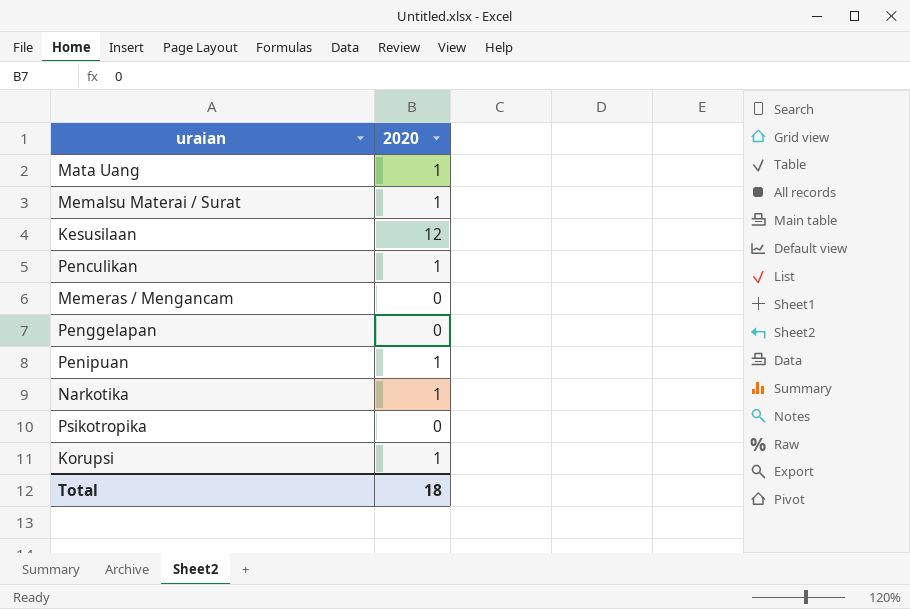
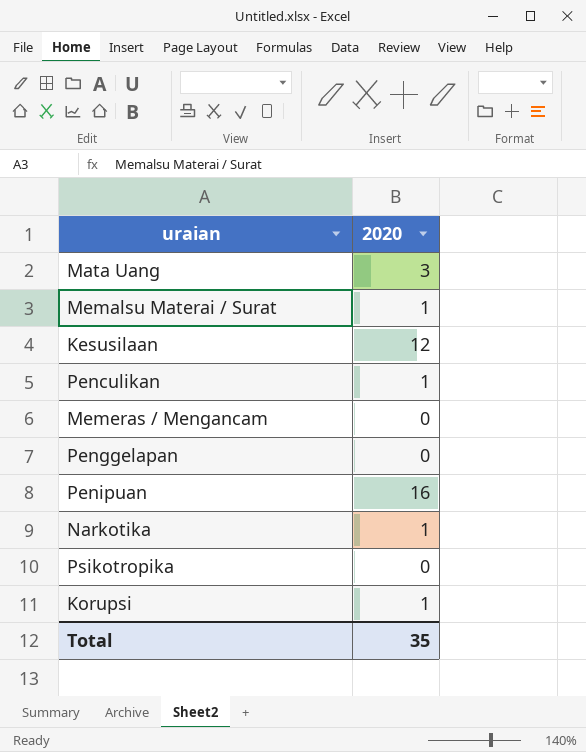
Mata Uang | 2020: 1 -> 3
Penipuan | 2020: 1 -> 16
Total | 2020: 18 -> 35

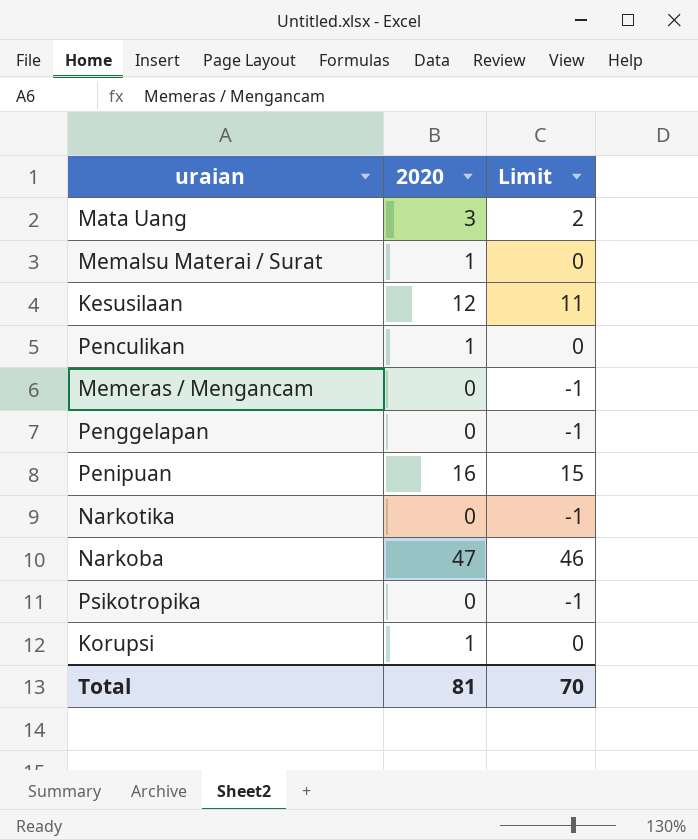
column Limit | formula: none -> [2020] - 1
Narkotika | 2020: 1 -> 0
row Narkoba: none -> 47 | 46
Total | 2020: 35 -> 81

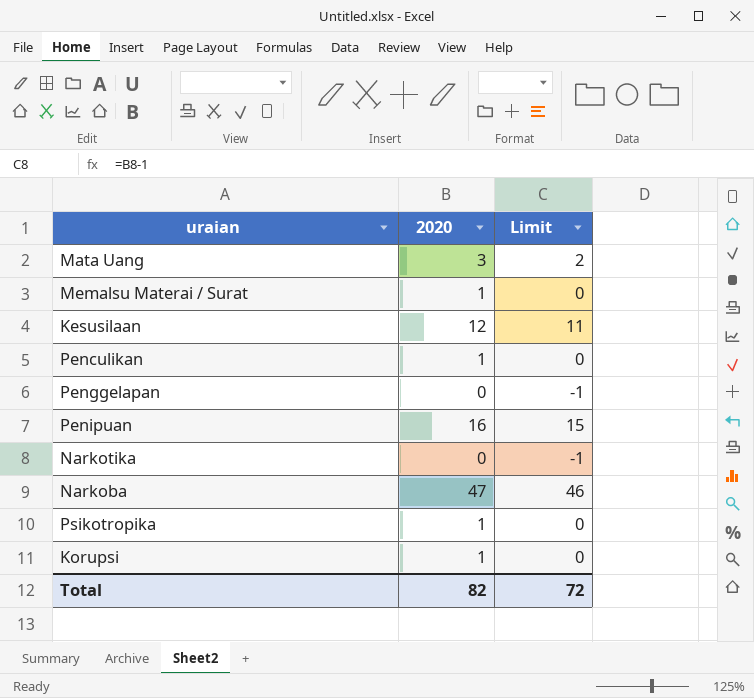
row Memeras / Mengancam: 0 | -1 -> none
Psikotropika | 2020: 0 -> 1
Psikotropika | Limit: -1 -> 0
Total | 2020: 81 -> 82
Total | Limit: 70 -> 72

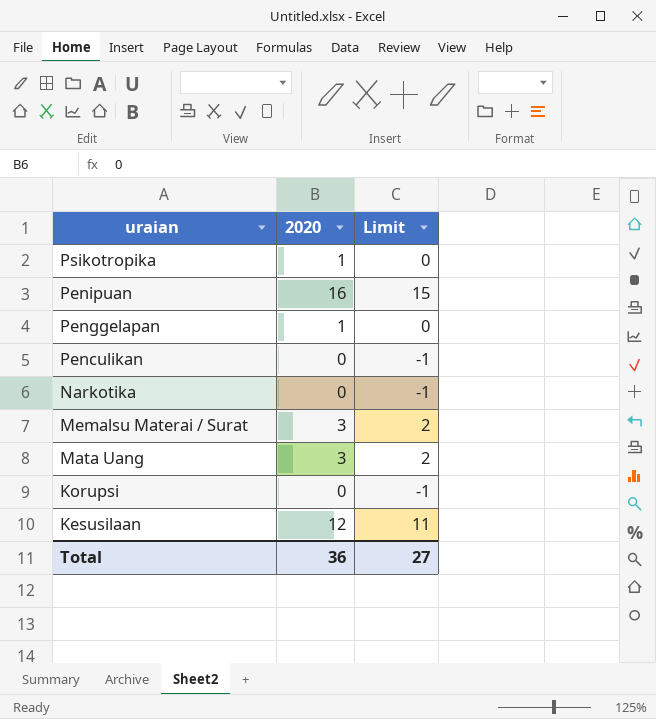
row order: none -> uraian descending
row Narkoba: 47 | 46 -> none
Penggelapan | 2020: 0 -> 1
Penggelapan | Limit: -1 -> 0
Penculikan | 2020: 1 -> 0
Penculikan | Limit: 0 -> -1
Memalsu Materai / Surat | 2020: 1 -> 3
Memalsu Materai / Surat | Limit: 0 -> 2
Korupsi | 2020: 1 -> 0
Korupsi | Limit: 0 -> -1
Total | 2020: 82 -> 36
Total | Limit: 72 -> 27

